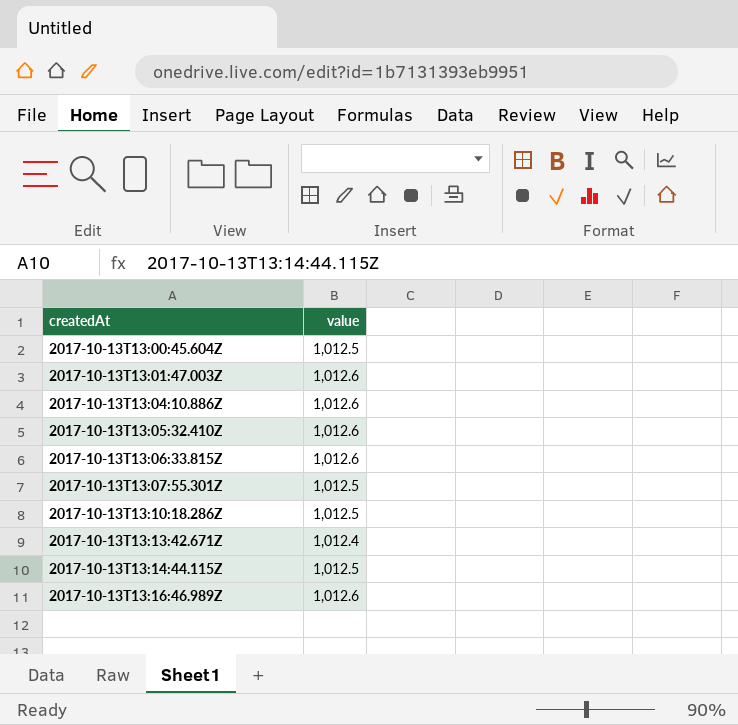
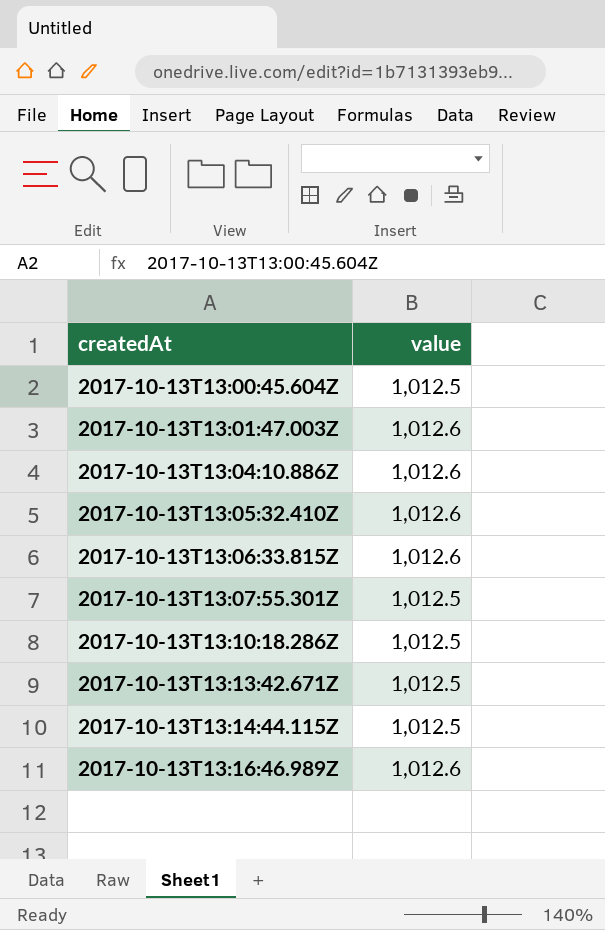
2017-10-13T13:13:42.671Z | value: 1,012.4 -> 1,012.5

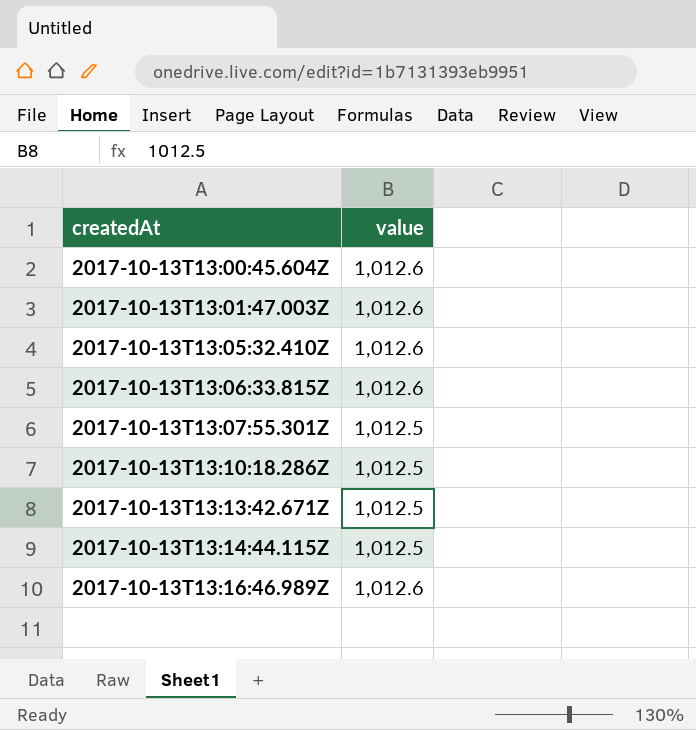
row 2017-10-13T13:04:10.886Z: 1,012.6 -> none
2017-10-13T13:00:45.604Z | value: 1,012.5 -> 1,012.6

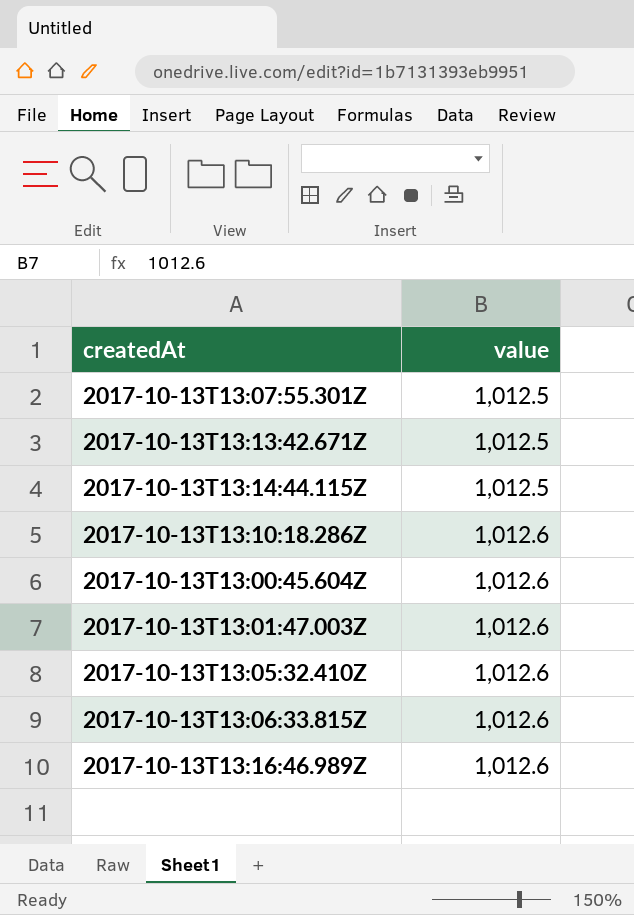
row order: createdAt ascending -> value ascending
2017-10-13T13:10:18.286Z | value: 1,012.5 -> 1,012.6

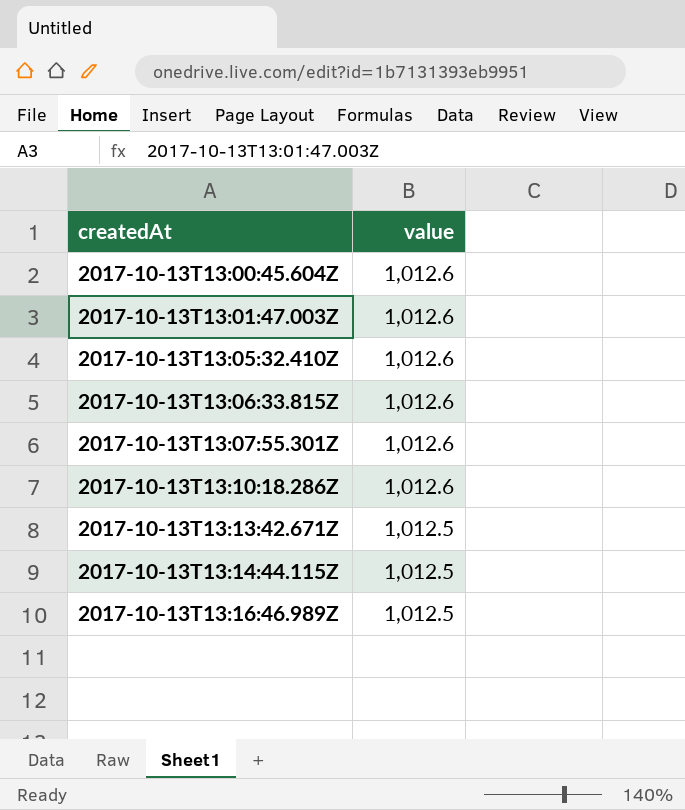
row order: value ascending -> createdAt ascending
2017-10-13T13:07:55.301Z | value: 1,012.5 -> 1,012.6
2017-10-13T13:16:46.989Z | value: 1,012.6 -> 1,012.5

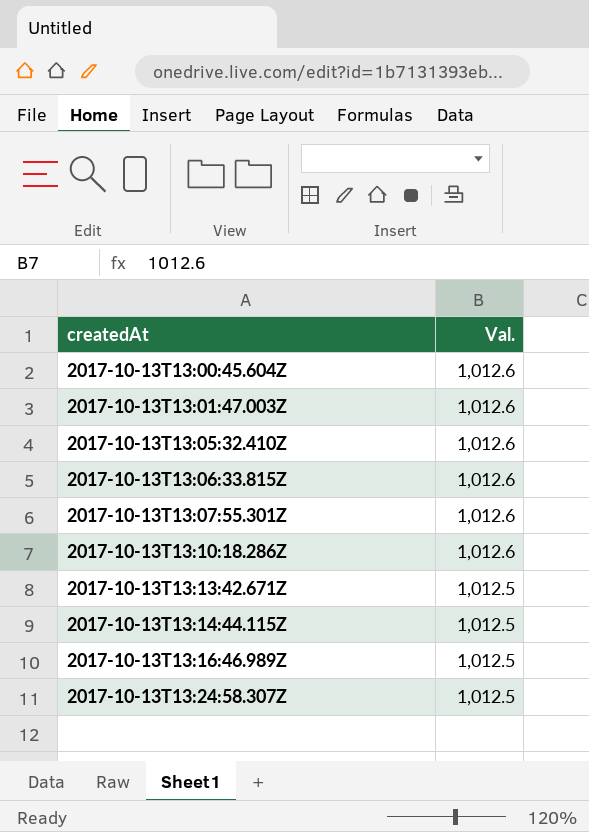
column name: value -> Val.
row 2017-10-13T13:24:58.307Z: none -> 1,012.5

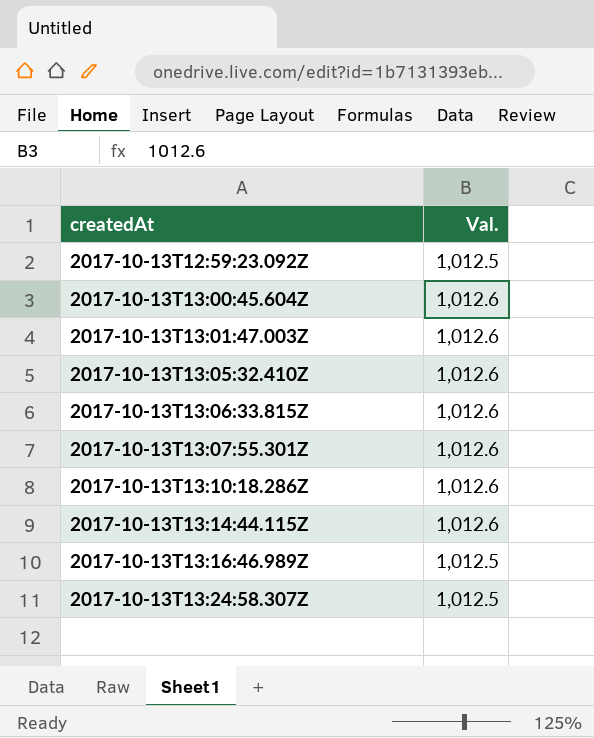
row 2017-10-13T13:13:42.671Z: 1,012.5 -> none
row 2017-10-13T12:59:23.092Z: none -> 1,012.5
2017-10-13T13:14:44.115Z | Val.: 1,012.5 -> 1,012.6

